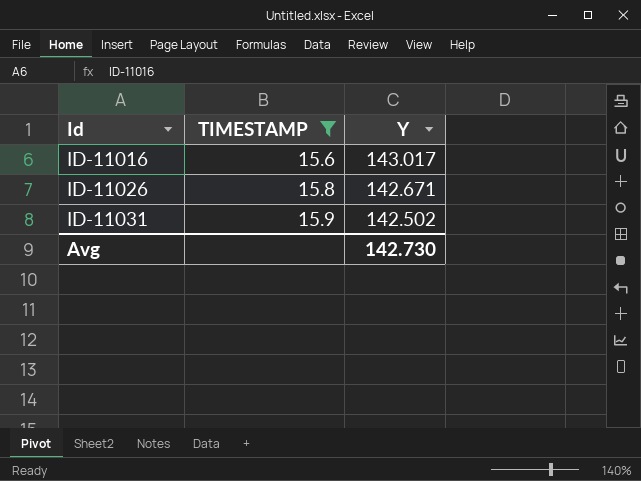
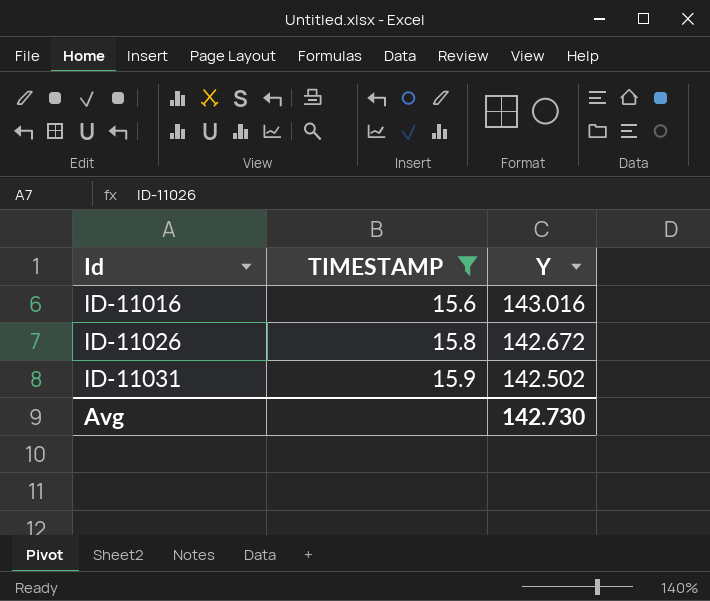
ID-11016 | Y: 143.017 -> 143.016
ID-11026 | Y: 142.671 -> 142.672

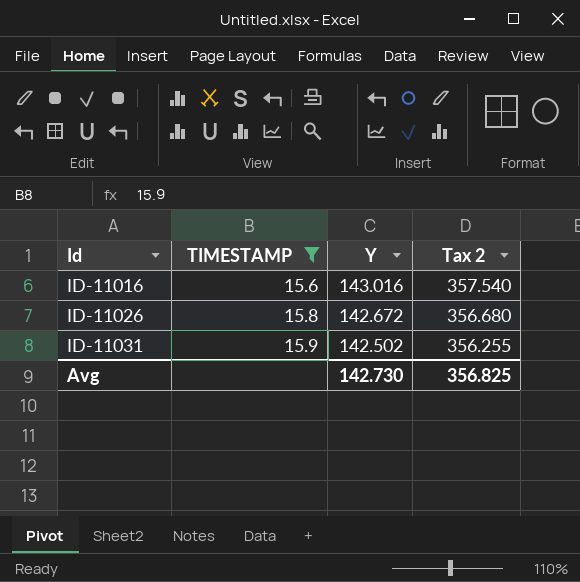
column Tax 2 | formula: none -> [Y] * 2.5

